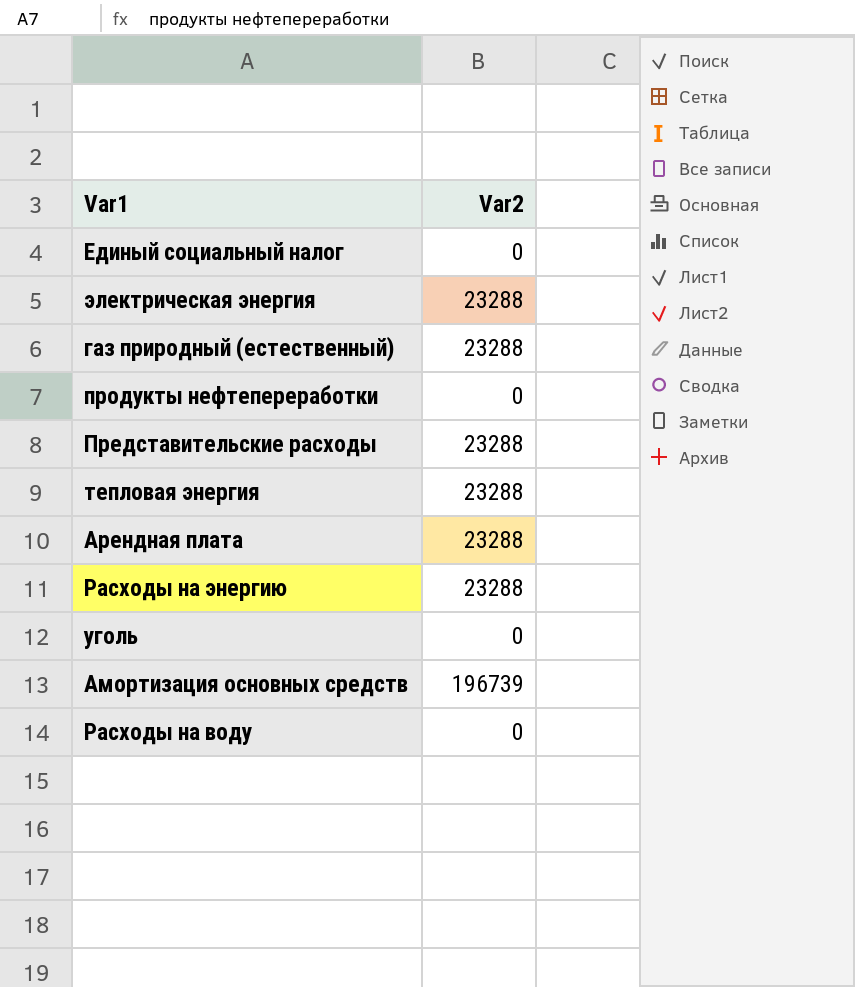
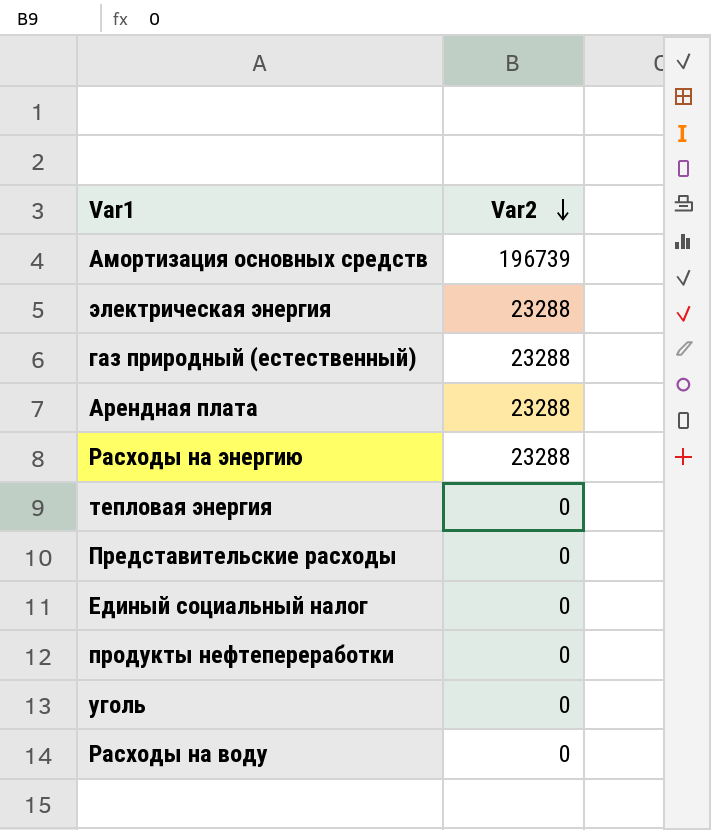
row order: none -> Var2 descending
тепловая энергия | Var2: 23288 -> 0
Представительские расходы | Var2: 23288 -> 0

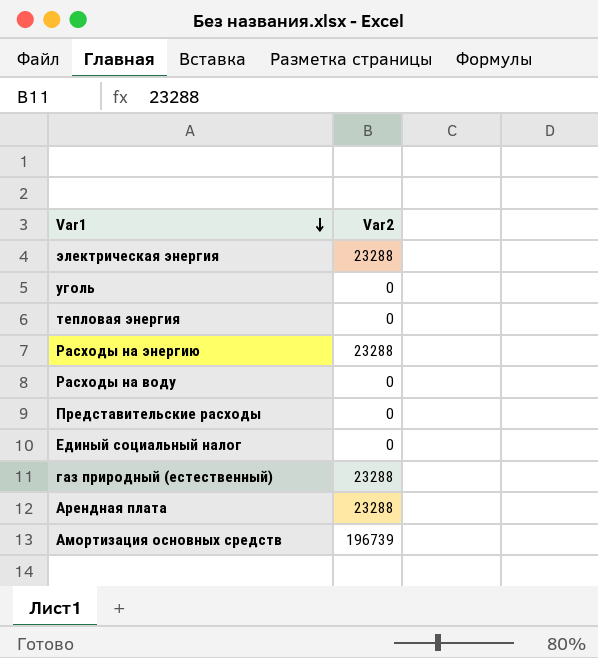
row order: Var2 descending -> Var1 descending
row продукты нефтепереработки: 0 -> none

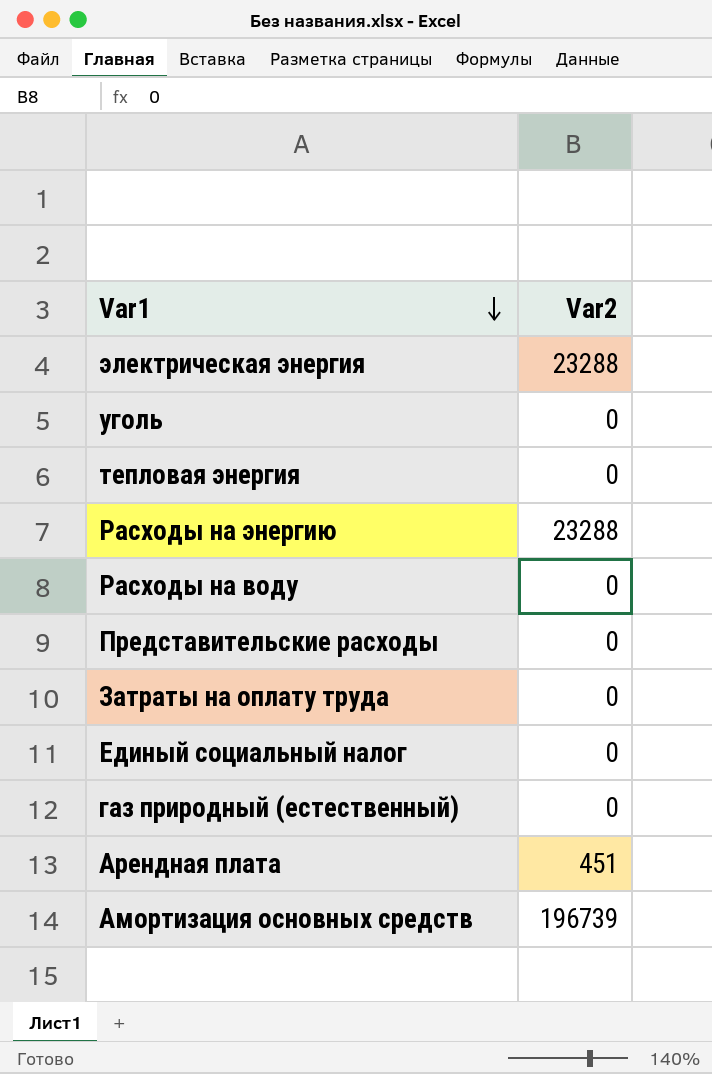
row Затраты на оплату труда: none -> 0
газ природный (естественный) | Var2: 23288 -> 0
Арендная плата | Var2: 23288 -> 451

